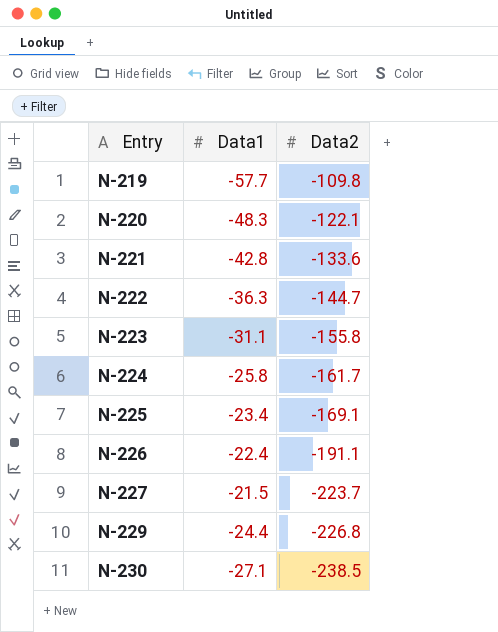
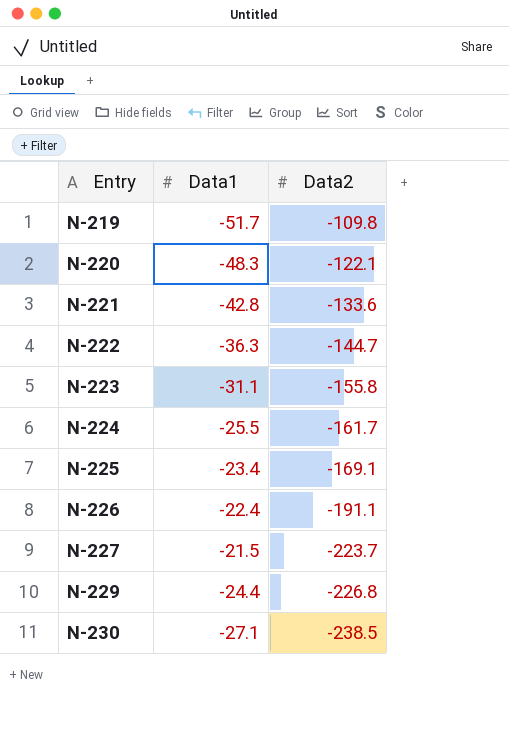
N-219 | Data1: -57.7 -> -51.7
N-224 | Data1: -25.8 -> -25.5

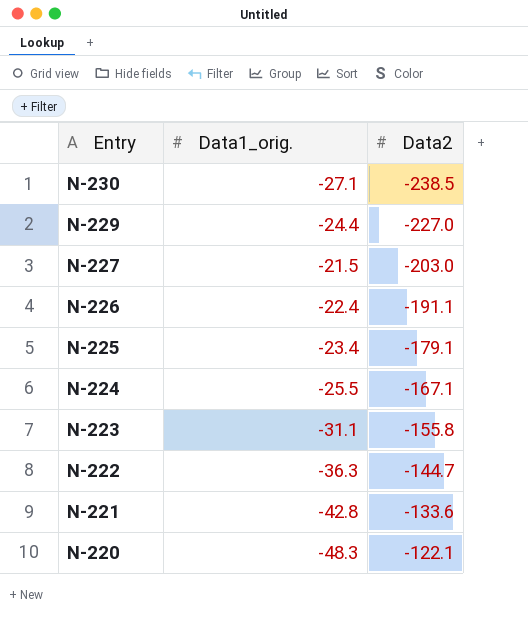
row order: Entry ascending -> Entry descending
column name: Data1 -> Data1_orig.
row N-219: -51.7 | -109.8 -> none
N-229 | Data2: -226.8 -> -227.0
N-227 | Data2: -223.7 -> -203.0
N-225 | Data2: -169.1 -> -179.1
N-224 | Data2: -161.7 -> -167.1

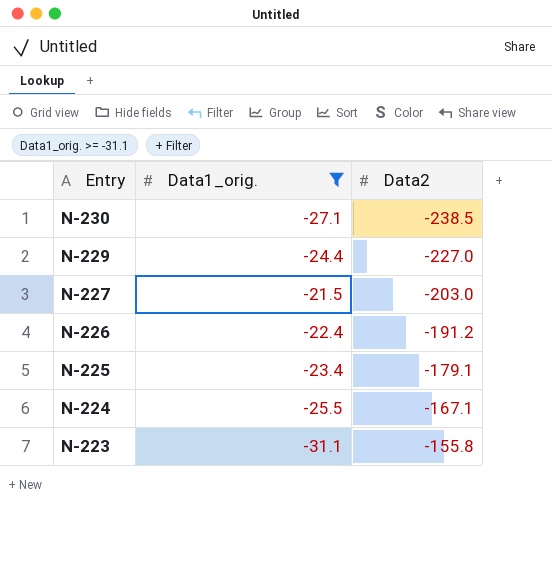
filter: none -> Data1_orig. >= -31.1
N-226 | Data2: -191.1 -> -191.2

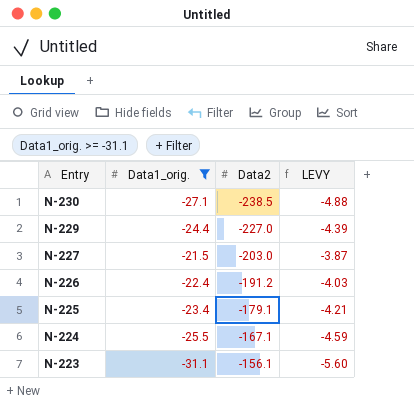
column LEVY | formula: none -> [Data1_orig.] * 0.18
N-223 | Data2: -155.8 -> -156.1

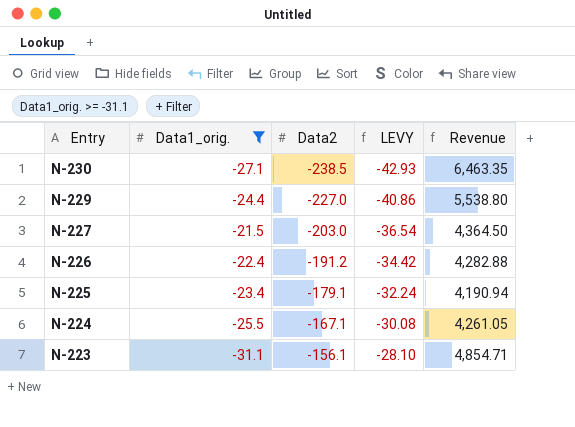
column LEVY | formula: [Data1_orig.] * 0.18 -> [Data2] * 0.18
column Revenue | formula: none -> [Data1_orig.] * [Data2]

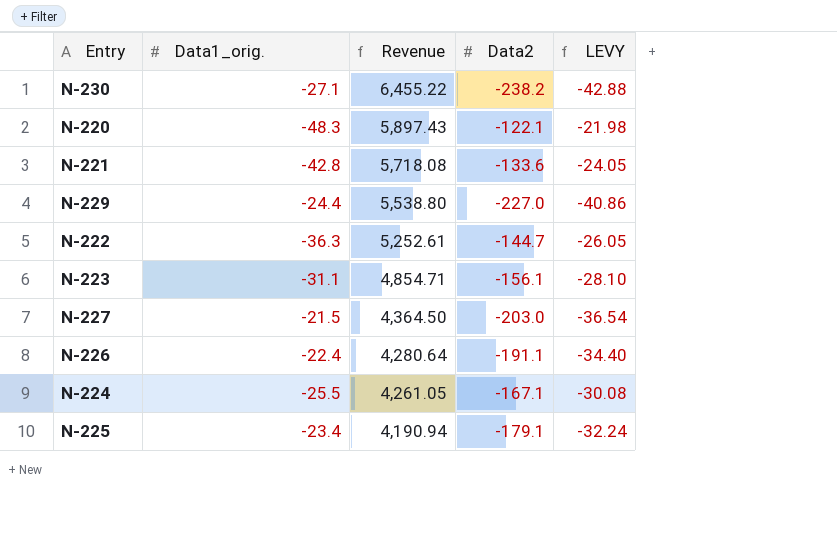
filter: Data1_orig. >= -31.1 -> none
row order: Entry descending -> Revenue descending
column Revenue | position: 5 -> 3
N-230 | Revenue: 6,463.35 -> 6,455.22
N-230 | Data2: -238.5 -> -238.2
N-230 | LEVY: -42.93 -> -42.88
N-226 | Revenue: 4,282.88 -> 4,280.64
N-226 | Data2: -191.2 -> -191.1
N-226 | LEVY: -34.42 -> -34.40

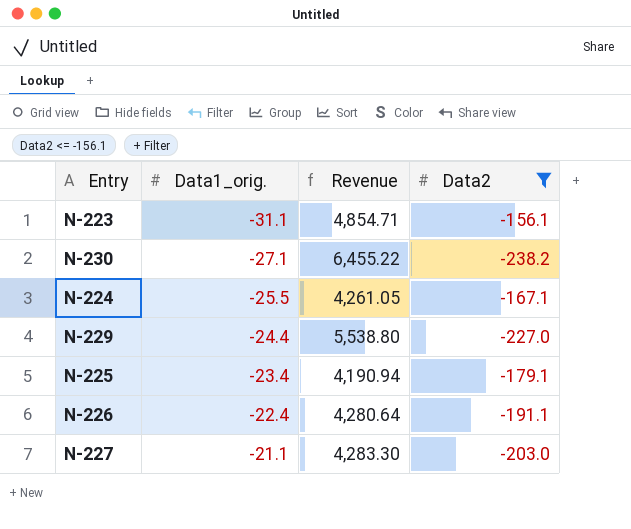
filter: none -> Data2 <= -156.1
row order: Revenue descending -> Data1_orig. ascending
column LEVY | formula: [Data2] * 0.18 -> none
N-227 | Data1_orig.: -21.5 -> -21.1
N-227 | Revenue: 4,364.50 -> 4,283.30

